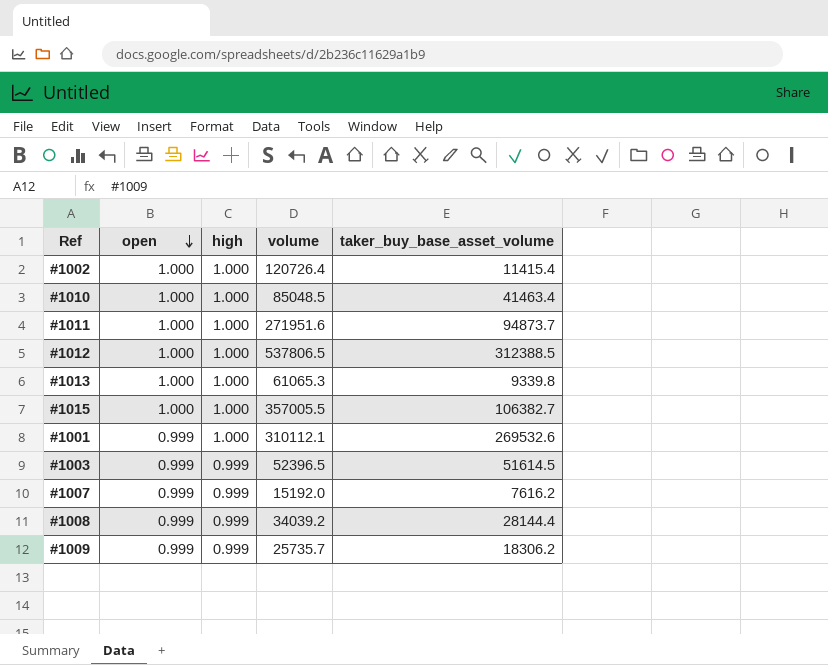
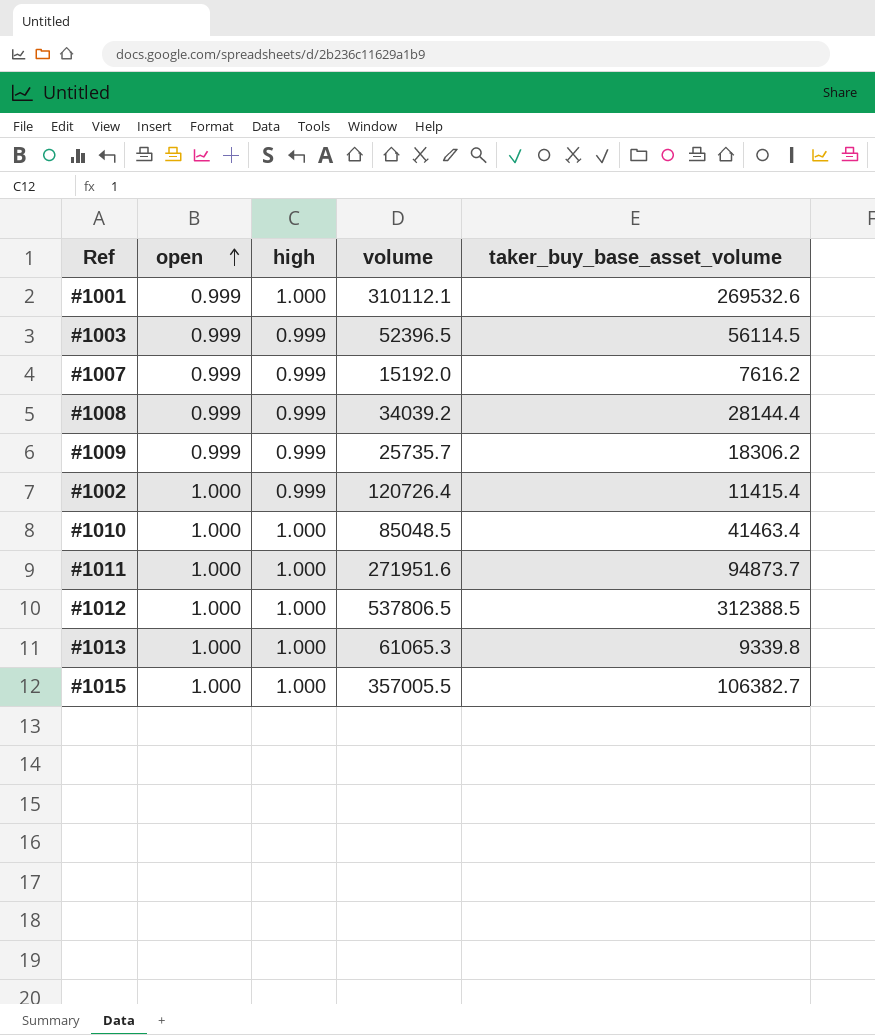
row order: open descending -> open ascending
#1003 | taker_buy_base_asset_volume: 51614.5 -> 56114.5
#1002 | high: 1.000 -> 0.999

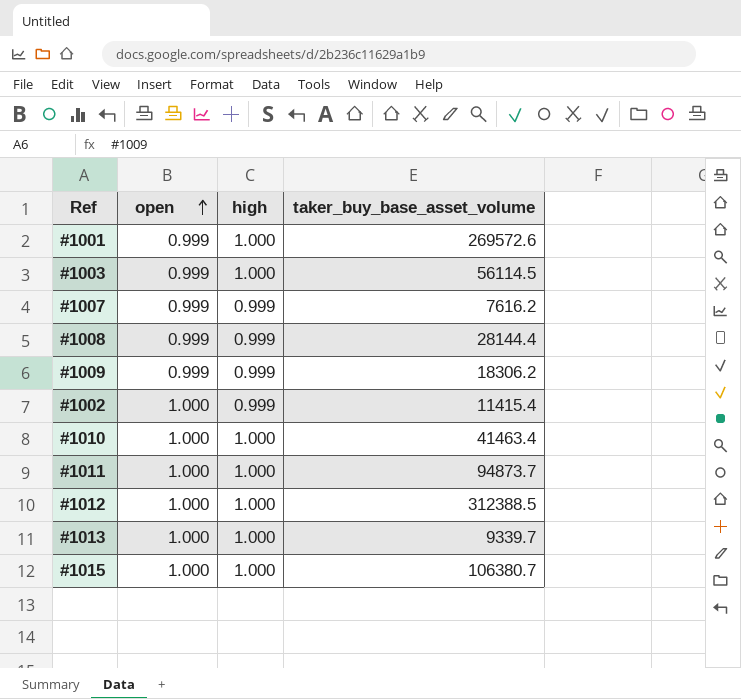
column volume | position: 4 -> none
#1001 | taker_buy_base_asset_volume: 269532.6 -> 269572.6
#1003 | high: 0.999 -> 1.000
#1013 | taker_buy_base_asset_volume: 9339.8 -> 9339.7
#1015 | taker_buy_base_asset_volume: 106382.7 -> 106380.7

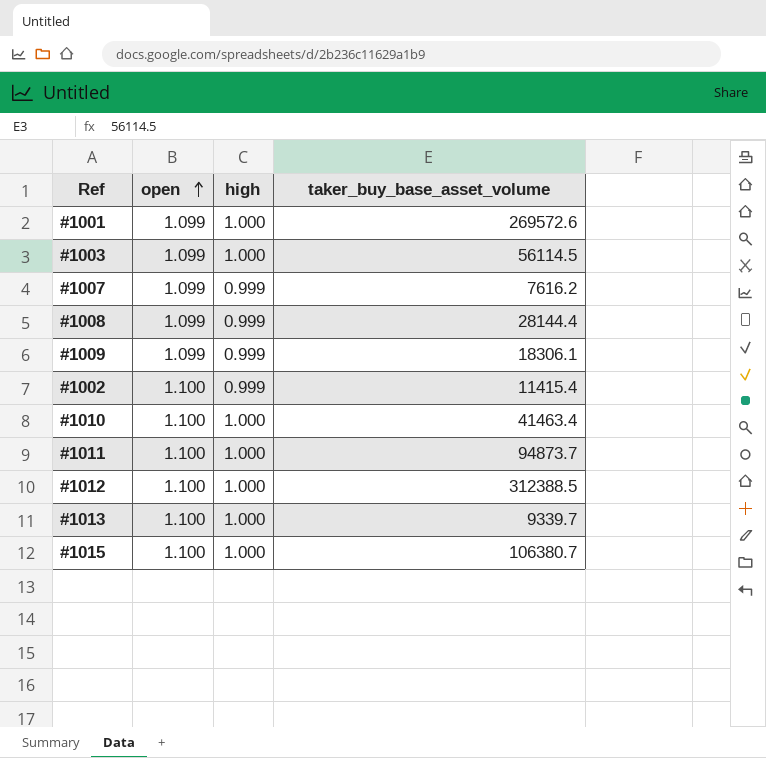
#1001 | open: 0.999 -> 1.099
#1003 | open: 0.999 -> 1.099
#1007 | open: 0.999 -> 1.099
#1008 | open: 0.999 -> 1.099
#1009 | open: 0.999 -> 1.099
#1009 | taker_buy_base_asset_volume: 18306.2 -> 18306.1
#1002 | open: 1.000 -> 1.100
#1010 | open: 1.000 -> 1.100
#1011 | open: 1.000 -> 1.100
#1012 | open: 1.000 -> 1.100
#1013 | open: 1.000 -> 1.100
#1015 | open: 1.000 -> 1.100

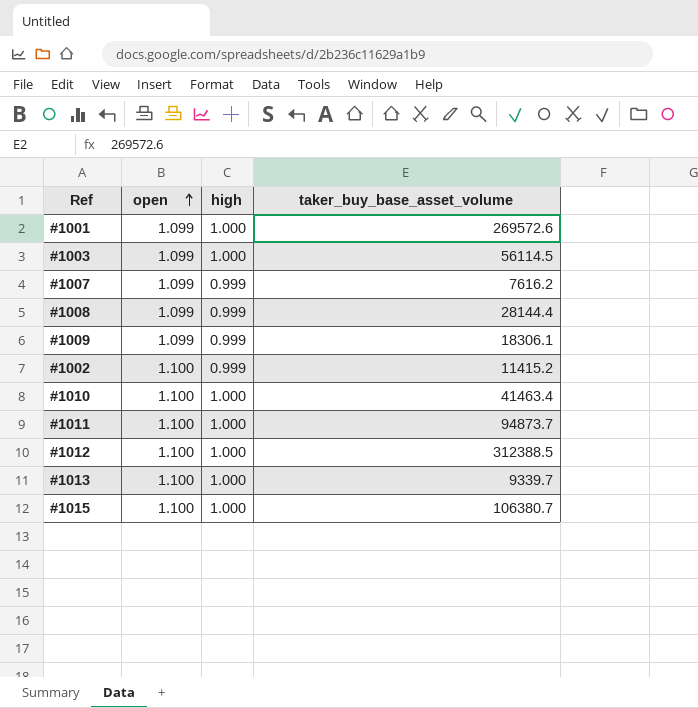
#1002 | taker_buy_base_asset_volume: 11415.4 -> 11415.2

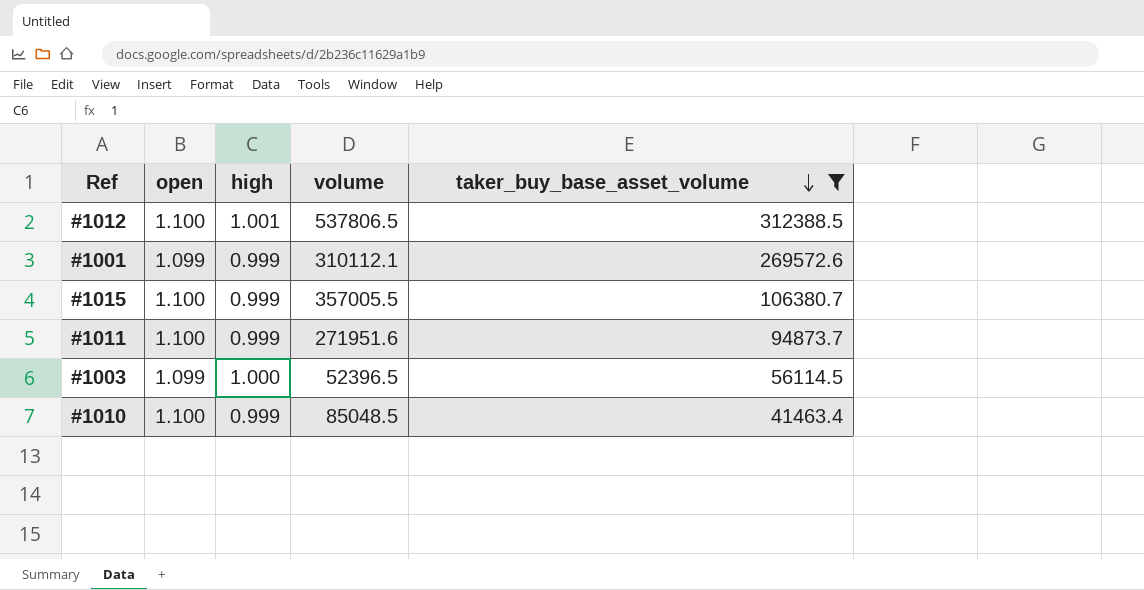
filter: none -> taker_buy_base_asset_volume >= 41463.4
row order: open ascending -> taker_buy_base_asset_volume descending
column volume | position: none -> 4
#1012 | high: 1.000 -> 1.001
#1001 | high: 1.000 -> 0.999
#1015 | high: 1.000 -> 0.999
#1011 | high: 1.000 -> 0.999
#1010 | high: 1.000 -> 0.999

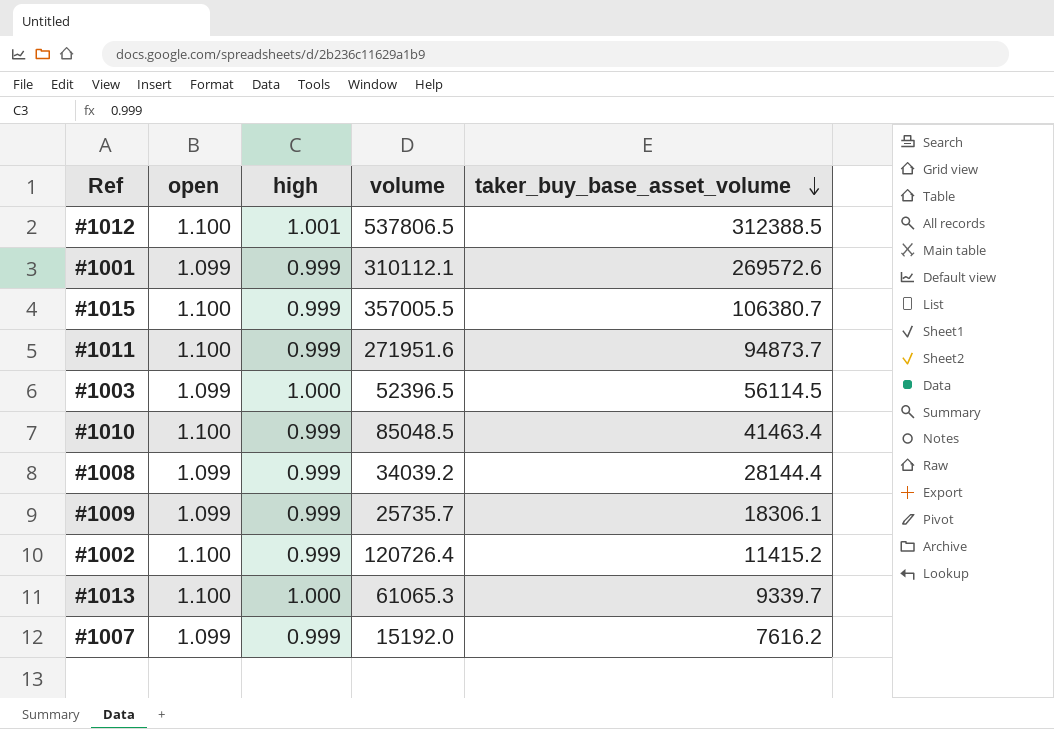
filter: taker_buy_base_asset_volume >= 41463.4 -> none

